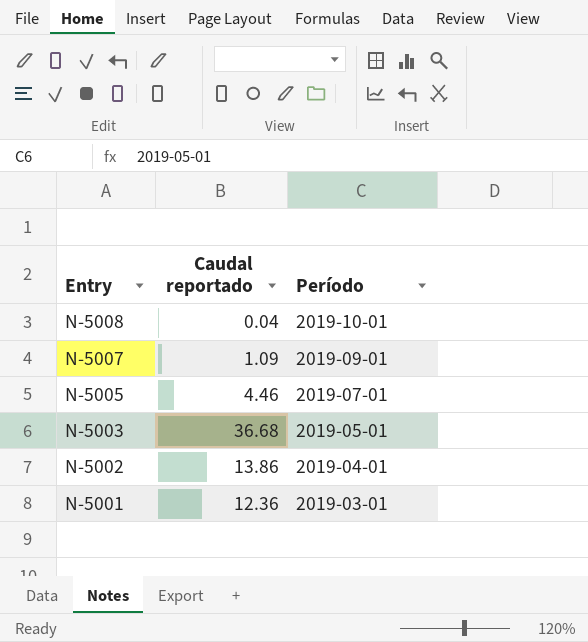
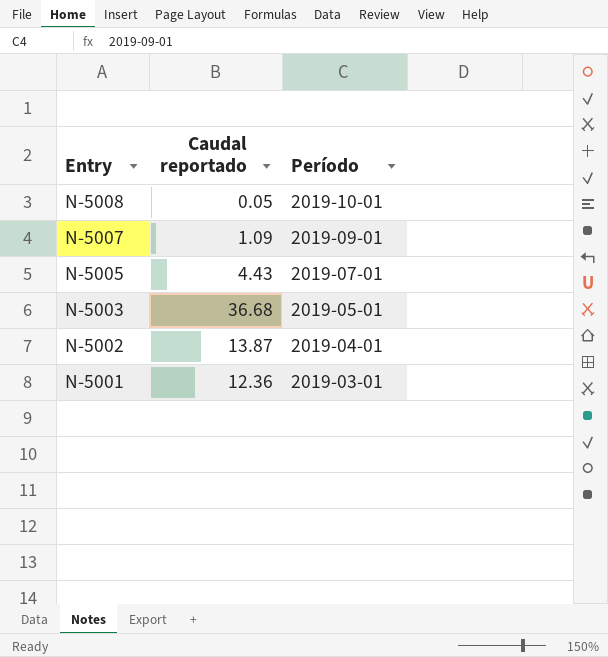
N-5008 | Caudal reportado: 0.04 -> 0.05
N-5005 | Caudal reportado: 4.46 -> 4.43
N-5002 | Caudal reportado: 13.86 -> 13.87

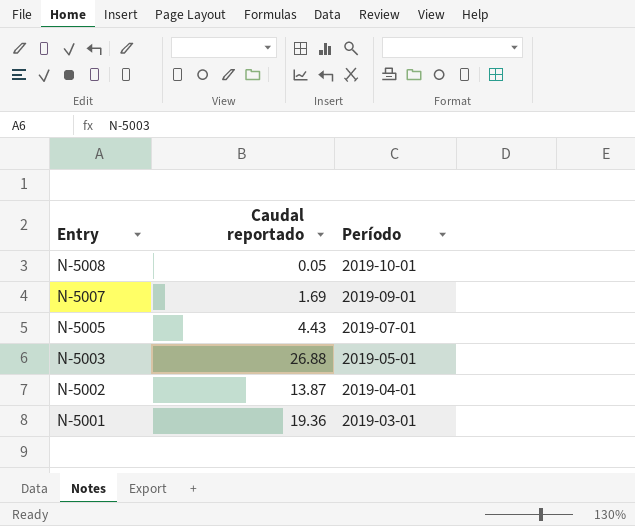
N-5007 | Caudal reportado: 1.09 -> 1.69
N-5003 | Caudal reportado: 36.68 -> 26.88
N-5001 | Caudal reportado: 12.36 -> 19.36

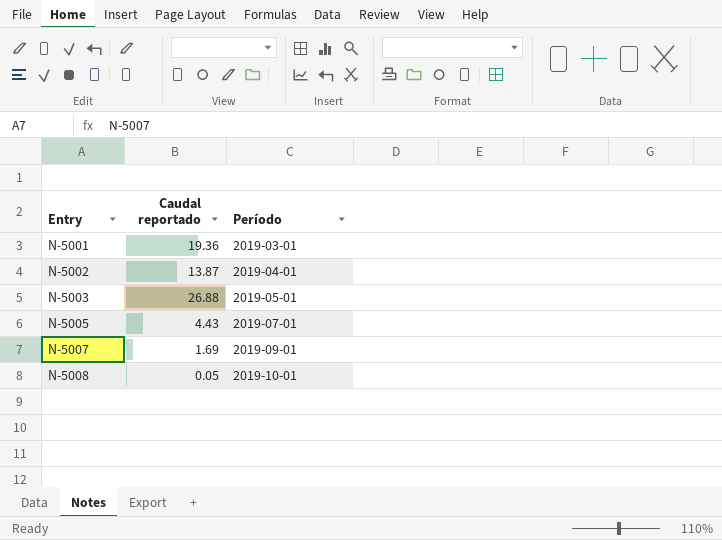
row order: Entry descending -> Entry ascending

